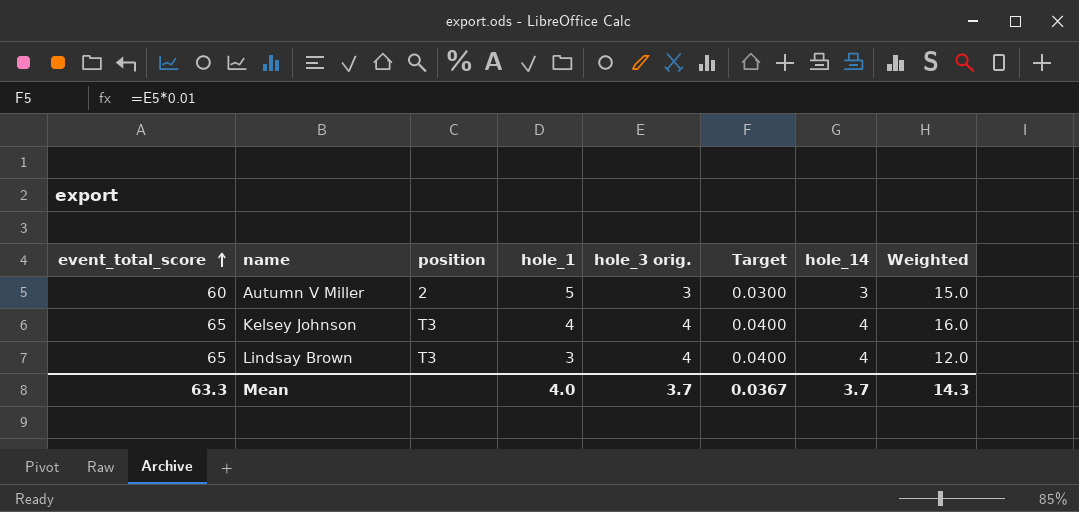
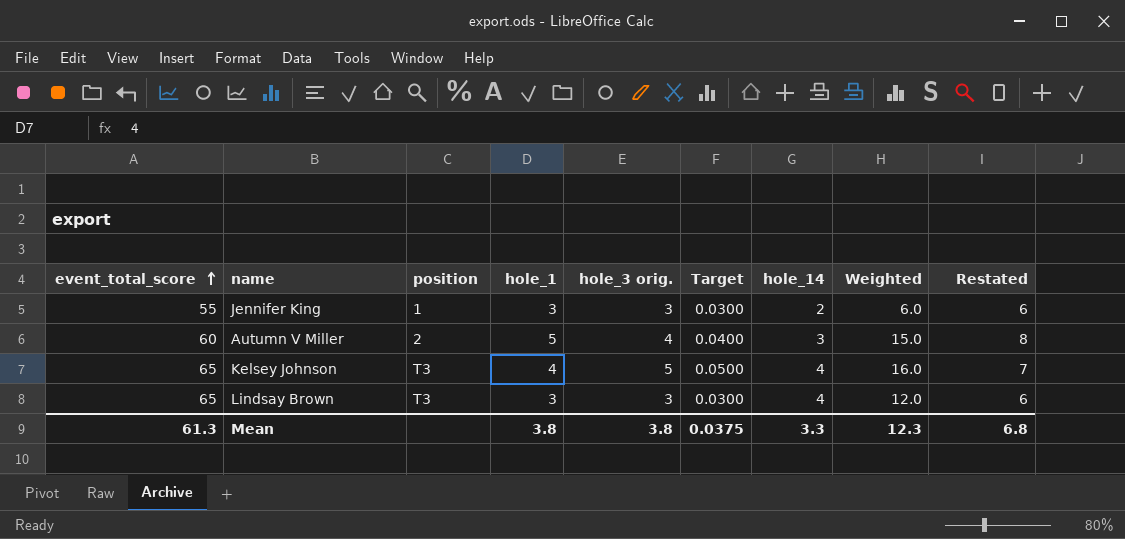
column Restated | formula: none -> [hole_1] + 3
row Jennifer King: none -> 55 | 1 | 3 | 3 | 0.0300 | 2 | 6.0 | 6
Autumn V Miller | hole_3 orig.: 3 -> 4
Autumn V Miller | Target: 0.0300 -> 0.0400
Kelsey Johnson | hole_3 orig.: 4 -> 5
Kelsey Johnson | Target: 0.0400 -> 0.0500
Lindsay Brown | hole_3 orig.: 4 -> 3
Lindsay Brown | Target: 0.0400 -> 0.0300
Mean | event_total_score: 63.3 -> 61.3
Mean | hole_1: 4.0 -> 3.8
Mean | hole_3 orig.: 3.7 -> 3.8
Mean | Target: 0.0367 -> 0.0375
Mean | hole_14: 3.7 -> 3.3
Mean | Weighted: 14.3 -> 12.3

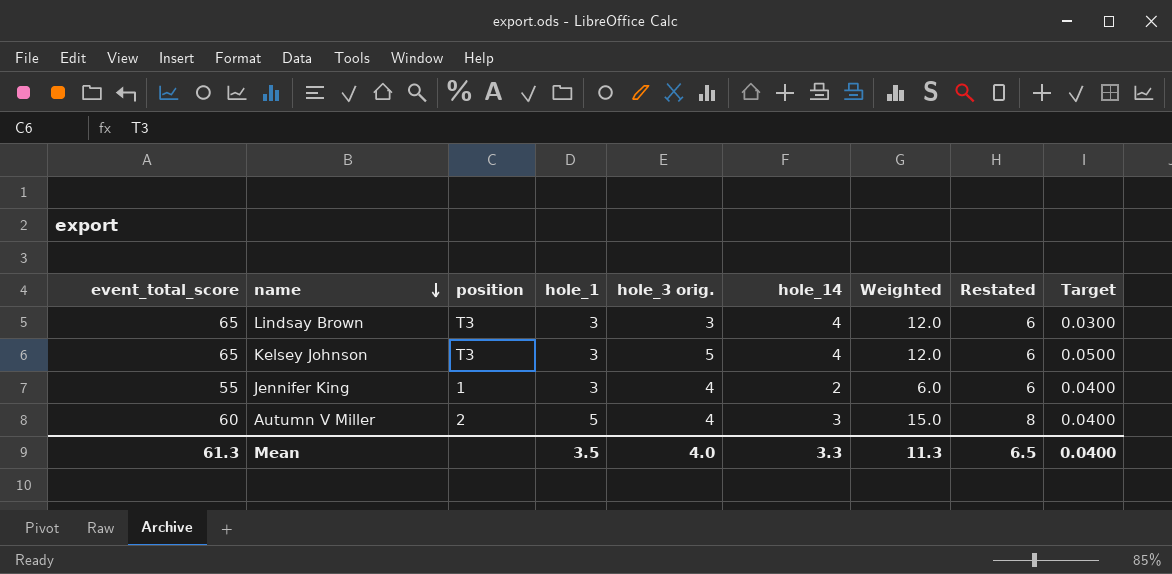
row order: event_total_score ascending -> name descending
column Target | position: 6 -> 9
Kelsey Johnson | hole_1: 4 -> 3
Kelsey Johnson | Weighted: 16.0 -> 12.0
Kelsey Johnson | Restated: 7 -> 6
Jennifer King | hole_3 orig.: 3 -> 4
Jennifer King | Target: 0.0300 -> 0.0400
Mean | hole_1: 3.8 -> 3.5
Mean | hole_3 orig.: 3.8 -> 4.0
Mean | Weighted: 12.3 -> 11.3
Mean | Restated: 6.8 -> 6.5
Mean | Target: 0.0375 -> 0.0400

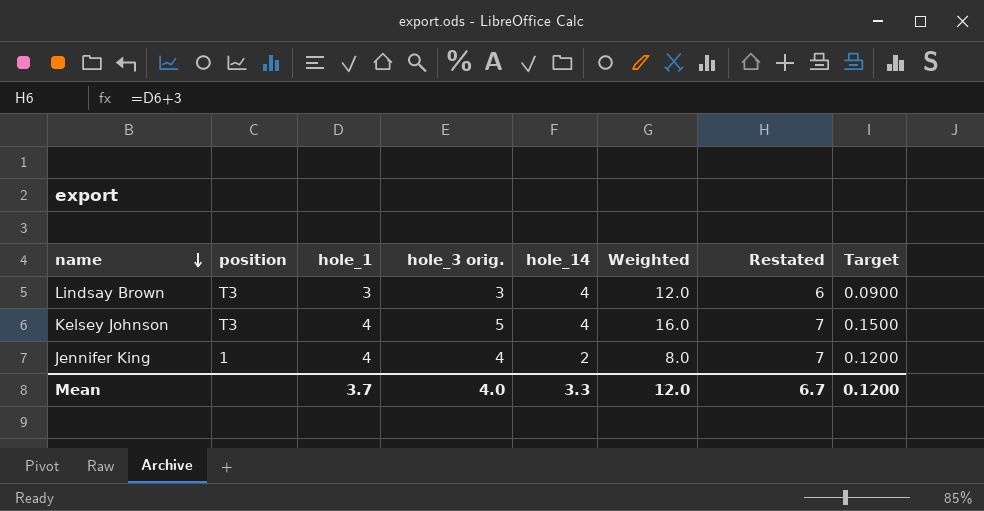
column event_total_score | position: 1 -> none
column Target | formula: [hole_3 orig.] * 0.01 -> [hole_3 orig.] * 0.03
row Autumn V Miller: 60 | 2 | 5 | 4 | 3 | 15.0 | 8 | 0.0400 -> none
Kelsey Johnson | hole_1: 3 -> 4
Kelsey Johnson | Weighted: 12.0 -> 16.0
Kelsey Johnson | Restated: 6 -> 7
Jennifer King | hole_1: 3 -> 4
Jennifer King | Weighted: 6.0 -> 8.0
Jennifer King | Restated: 6 -> 7
Mean | hole_1: 3.5 -> 3.7
Mean | Weighted: 11.3 -> 12.0
Mean | Restated: 6.5 -> 6.7
Mean | Target: 0.0400 -> 0.1200

